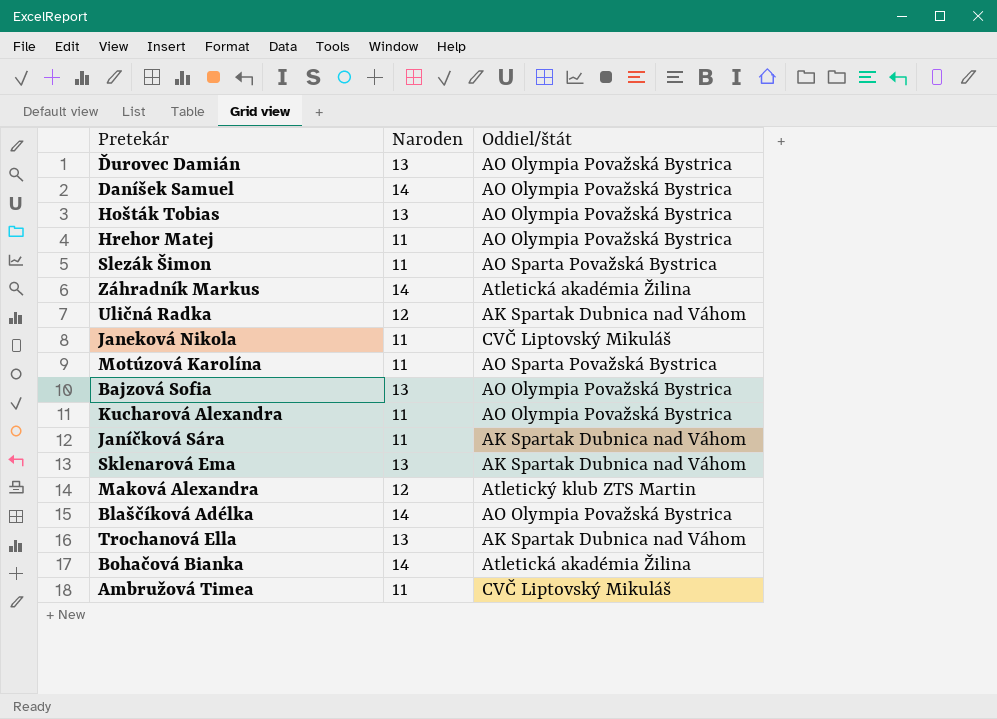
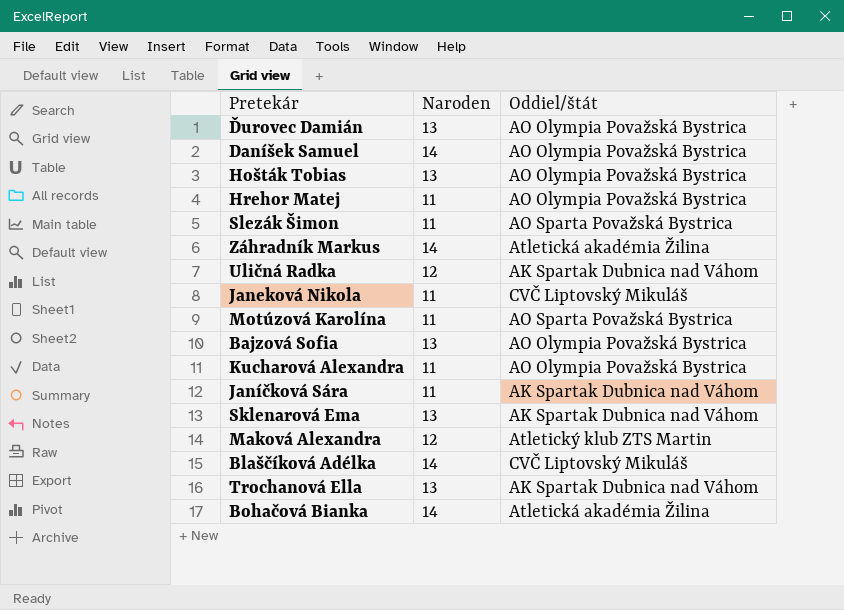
row Ambružová Timea: 11 | CVČ Liptovský Mikuláš -> none
Blaščíková Adélka | Oddiel/štát: AO Olympia Považská Bystrica -> CVČ Liptovský Mikuláš

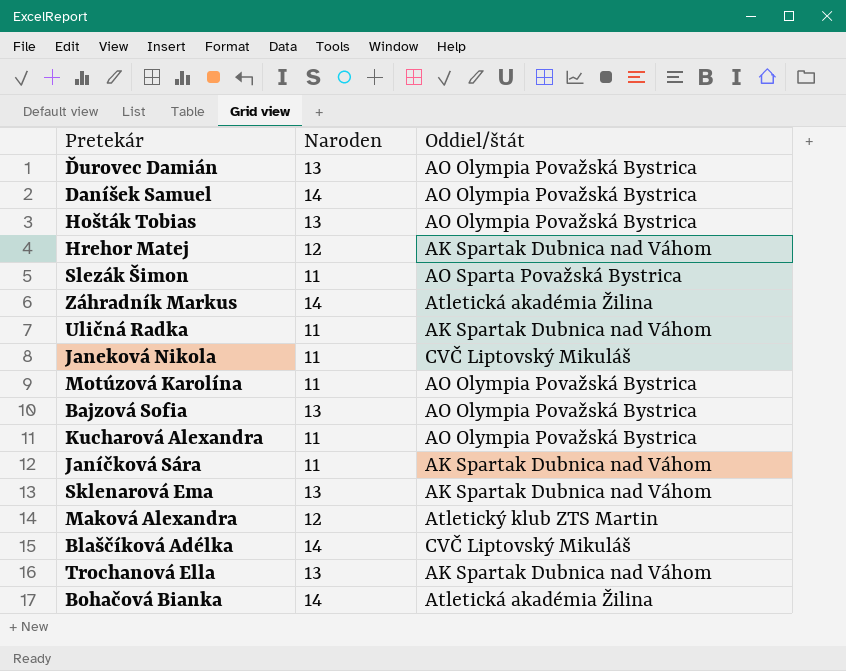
Hrehor Matej | Naroden: 11 -> 12
Hrehor Matej | Oddiel/štát: AO Olympia Považská Bystrica -> AK Spartak Dubnica nad Váhom
Uličná Radka | Naroden: 12 -> 11
Motúzová Karolína | Oddiel/štát: AO Sparta Považská Bystrica -> AO Olympia Považská Bystrica

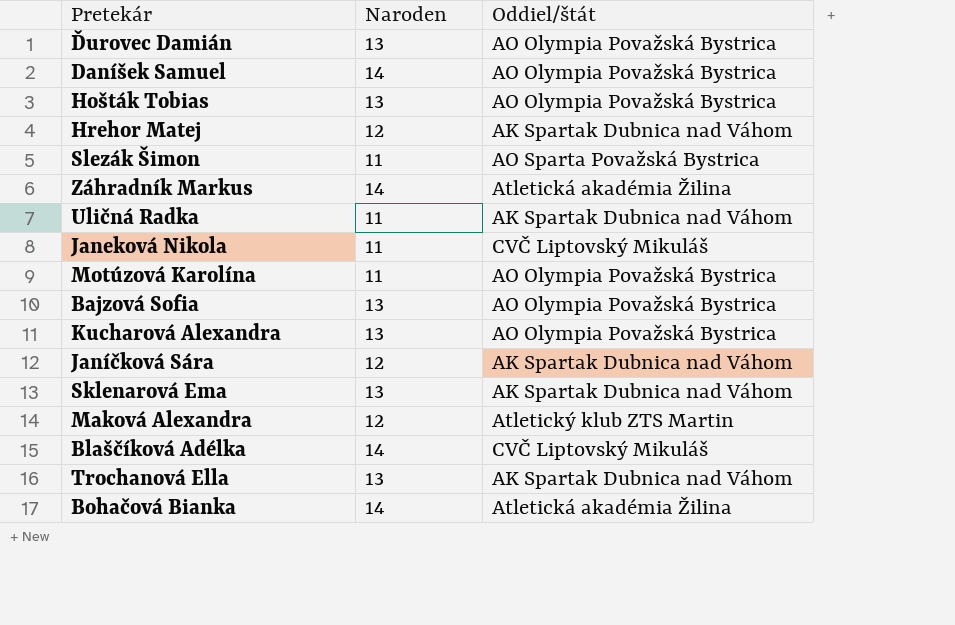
Kucharová Alexandra | Naroden: 11 -> 13
Janíčková Sára | Naroden: 11 -> 12

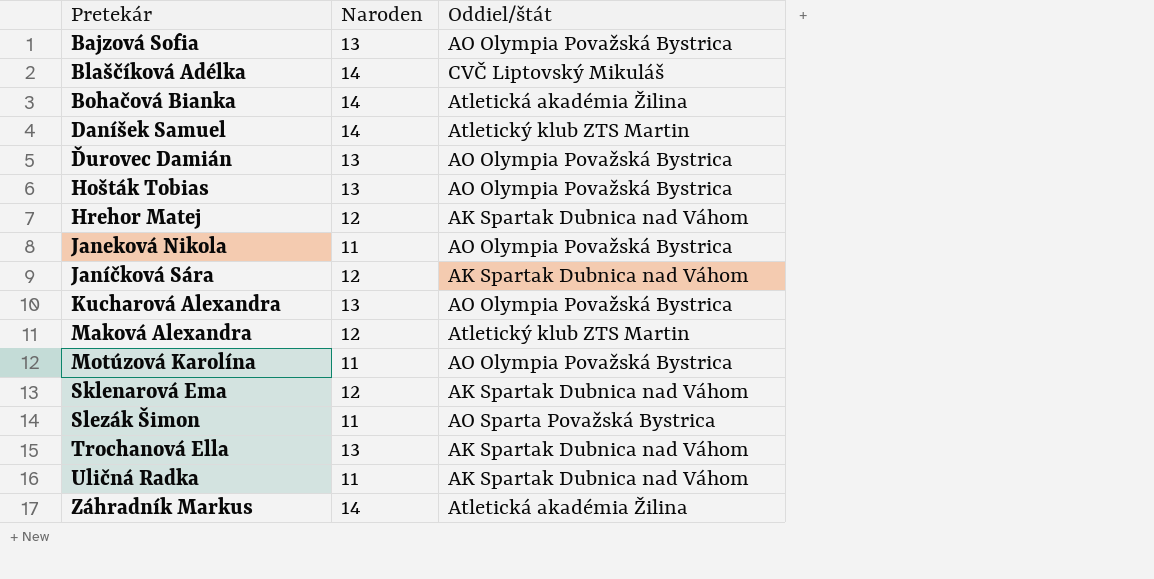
row order: none -> Pretekár ascending
Daníšek Samuel | Oddiel/štát: AO Olympia Považská Bystrica -> Atletický klub ZTS Martin
Janeková Nikola | Oddiel/štát: CVČ Liptovský Mikuláš -> AO Olympia Považská Bystrica
Sklenarová Ema | Naroden: 13 -> 12

